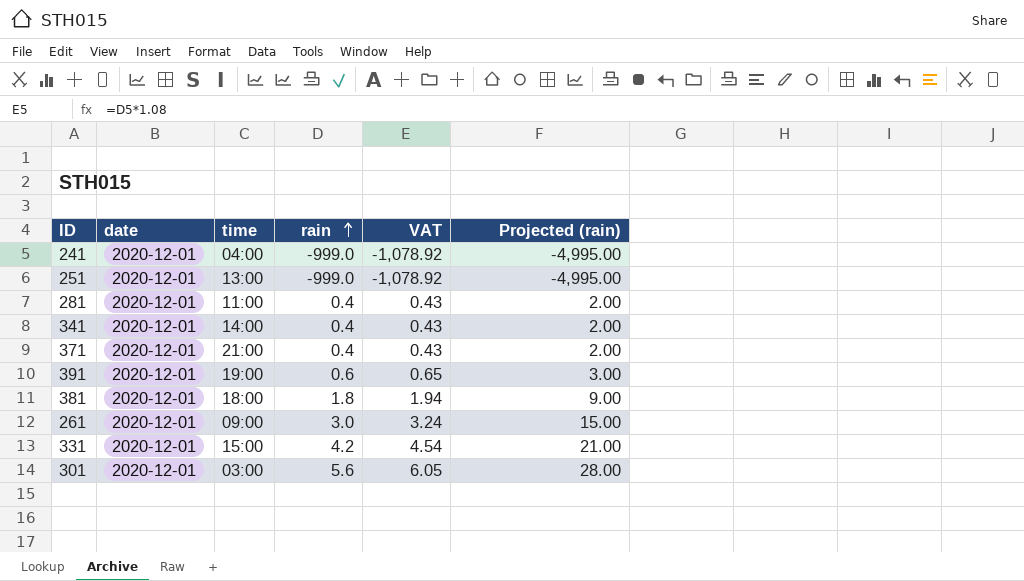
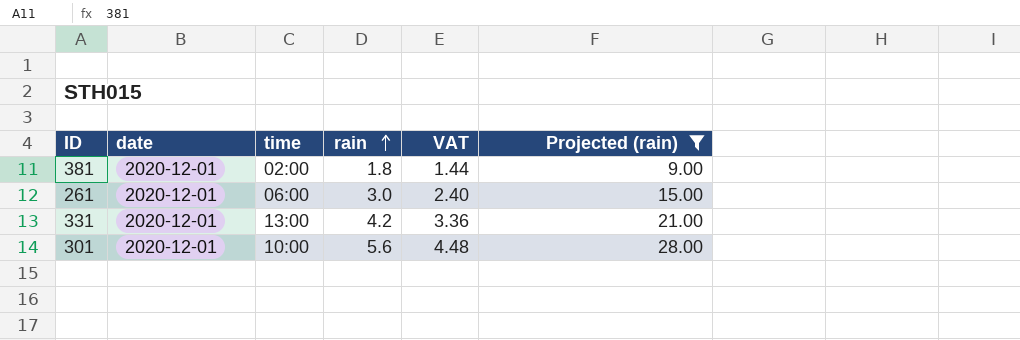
filter: none -> Projected (rain) >= 9.00
column VAT | formula: [rain] * 1.08 -> [rain] * 0.8
381 | time: 18:00 -> 02:00
261 | time: 09:00 -> 06:00
331 | time: 15:00 -> 13:00
301 | time: 03:00 -> 10:00

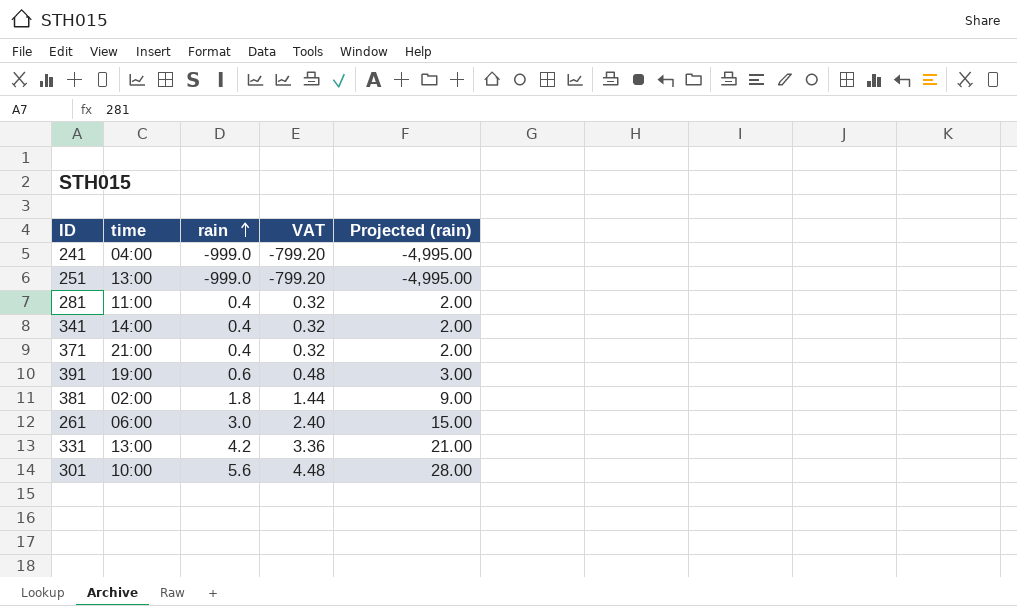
filter: Projected (rain) >= 9.00 -> none
column date | position: 2 -> none

